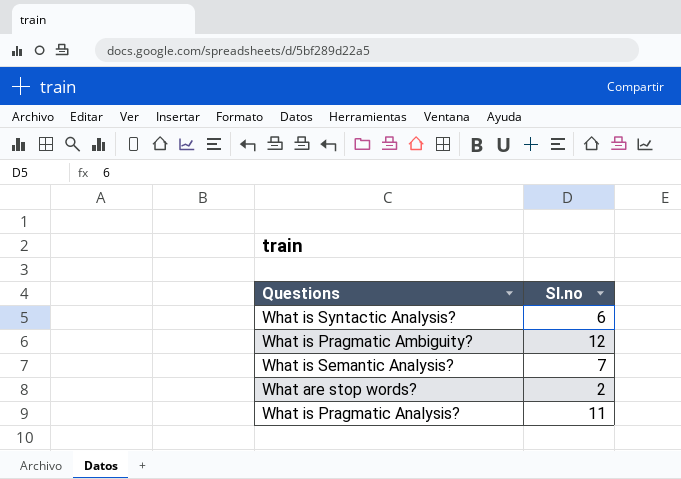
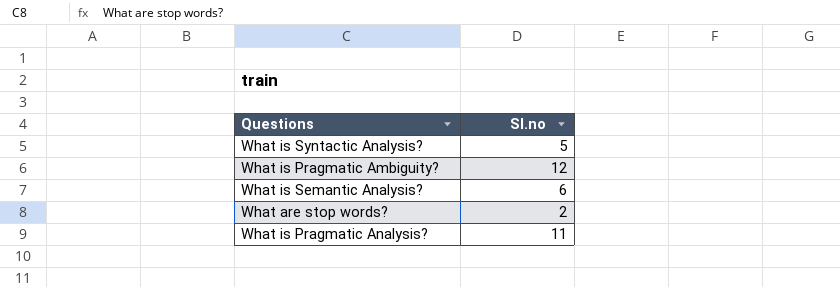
What is Syntactic Analysis? | Sl.no: 6 -> 5
What is Semantic Analysis? | Sl.no: 7 -> 6

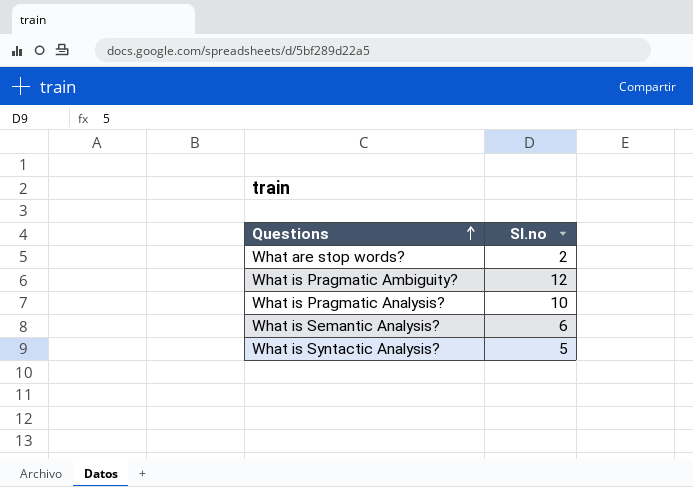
row order: none -> Questions ascending
What is Pragmatic Analysis? | Sl.no: 11 -> 10

